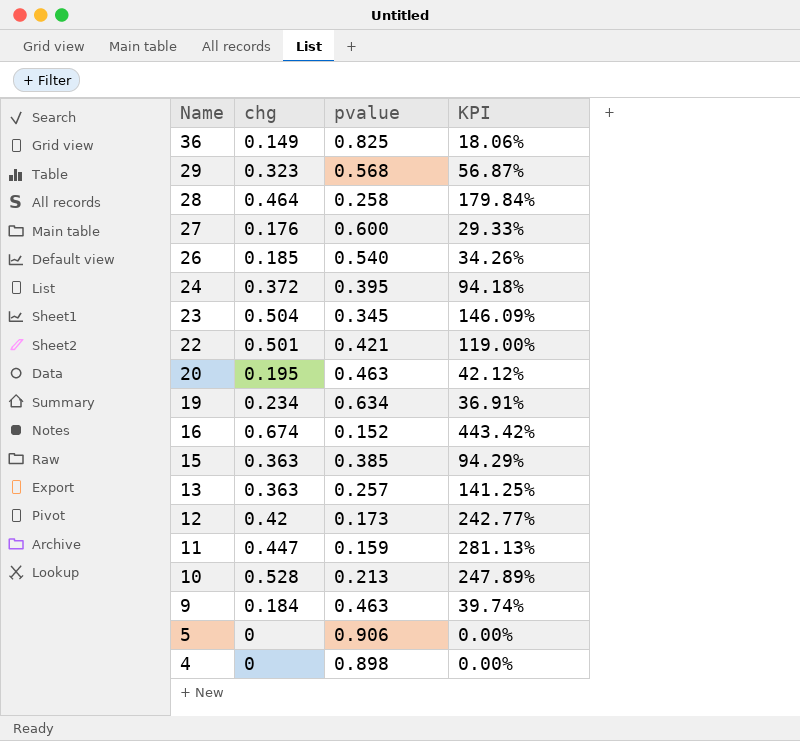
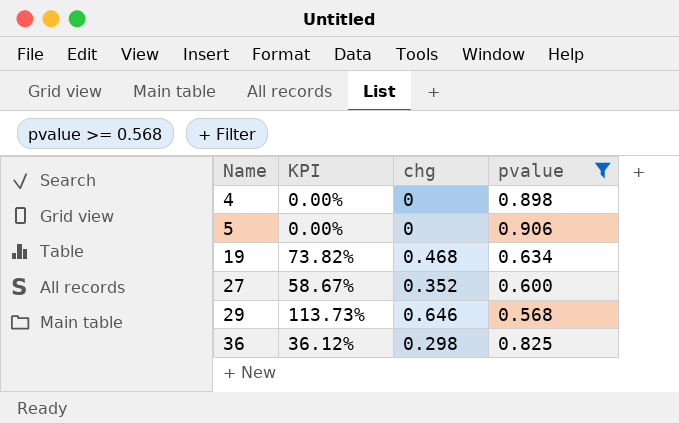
filter: none -> pvalue >= 0.568
row order: Name descending -> Name ascending
column KPI | position: 4 -> 2
19 | KPI: 36.91% -> 73.82%
19 | chg: 0.234 -> 0.468
27 | KPI: 29.33% -> 58.67%
27 | chg: 0.176 -> 0.352
29 | KPI: 56.87% -> 113.73%
29 | chg: 0.323 -> 0.646
36 | KPI: 18.06% -> 36.12%
36 | chg: 0.149 -> 0.298

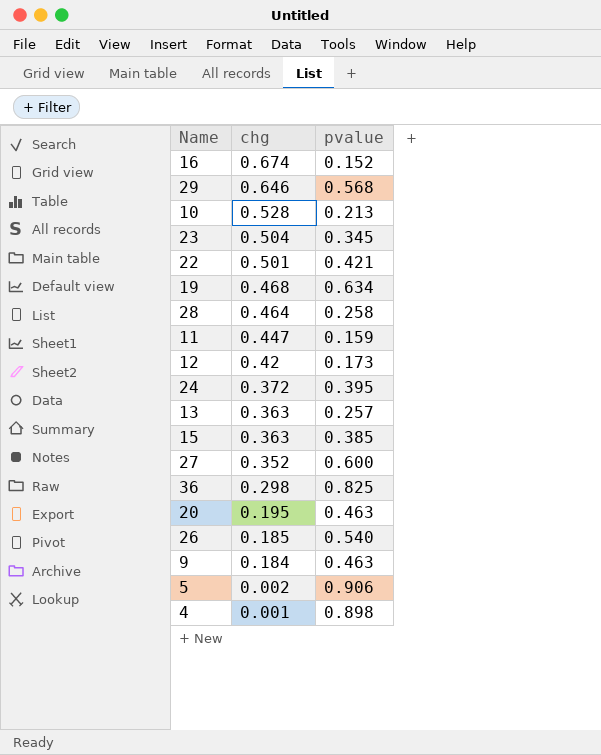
filter: pvalue >= 0.568 -> none
row order: Name ascending -> chg descending
column KPI | formula: [chg] / [pvalue] -> none
5 | chg: 0 -> 0.002
4 | chg: 0 -> 0.001

